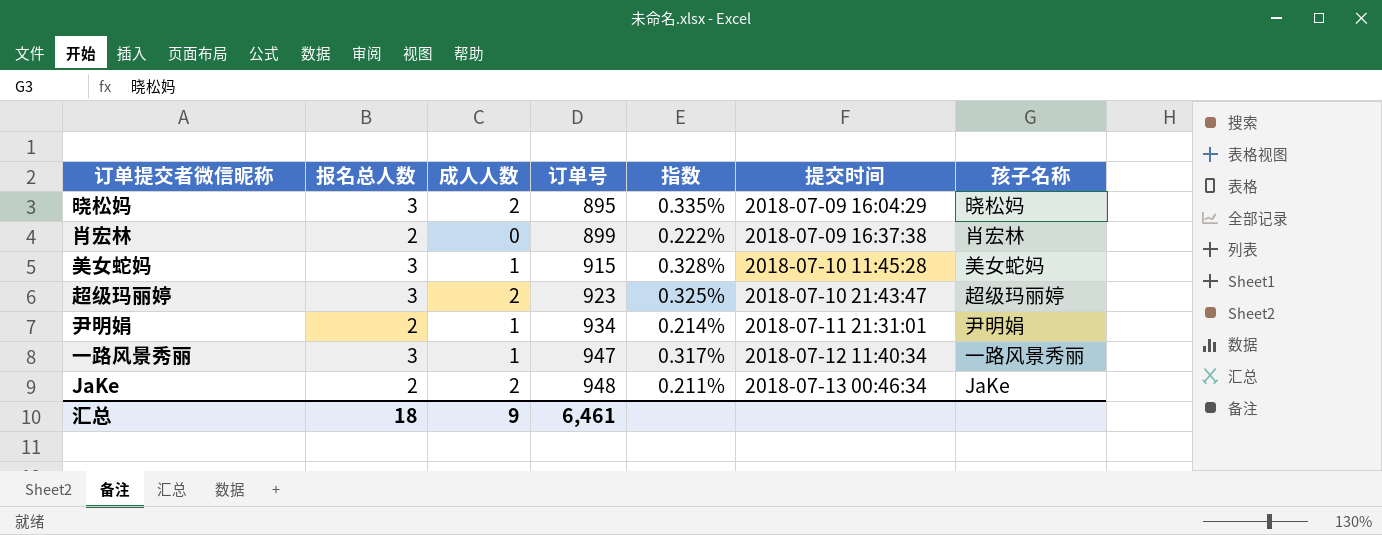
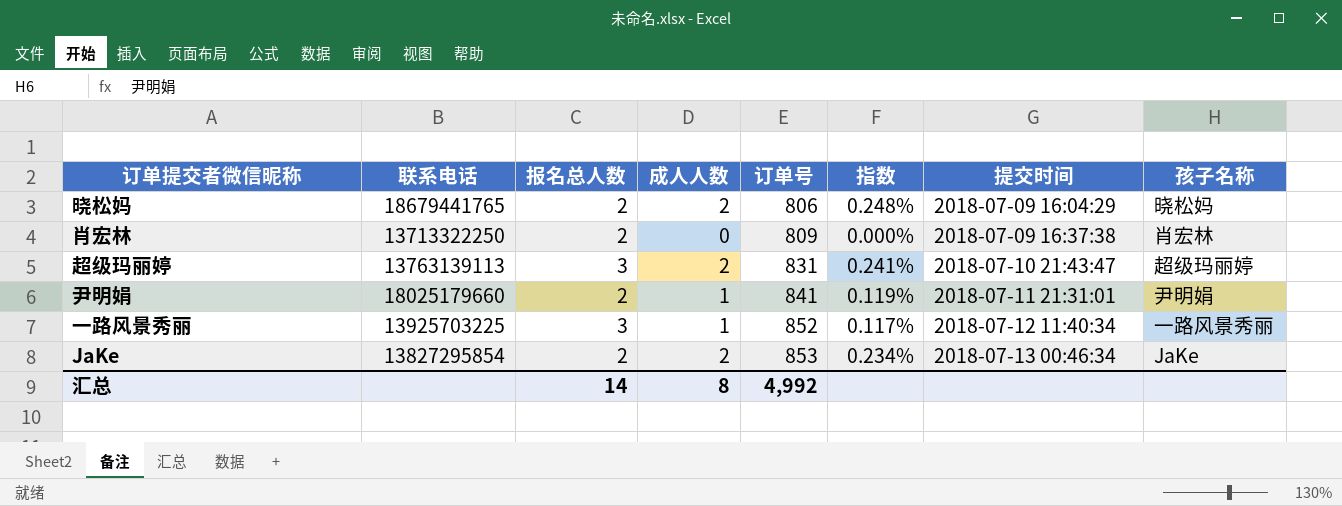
column 联系电话 | position: none -> 2
column 指数 | formula: [报名总人数] / [订单号] -> [成人人数] / [订单号]
row 美女蛇妈: 3 | 1 | 915 | 0.328% | 2018-07-10 11:45:28 | 美女蛇妈 -> none
晓松妈 | 报名总人数: 3 -> 2
晓松妈 | 订单号: 895 -> 806
肖宏林 | 订单号: 899 -> 809
超级玛丽婷 | 订单号: 923 -> 831
尹明娟 | 订单号: 934 -> 841
一路风景秀丽 | 订单号: 947 -> 852
JaKe | 订单号: 948 -> 853
汇总 | 报名总人数: 18 -> 14
汇总 | 成人人数: 9 -> 8
汇总 | 订单号: 6,461 -> 4,992

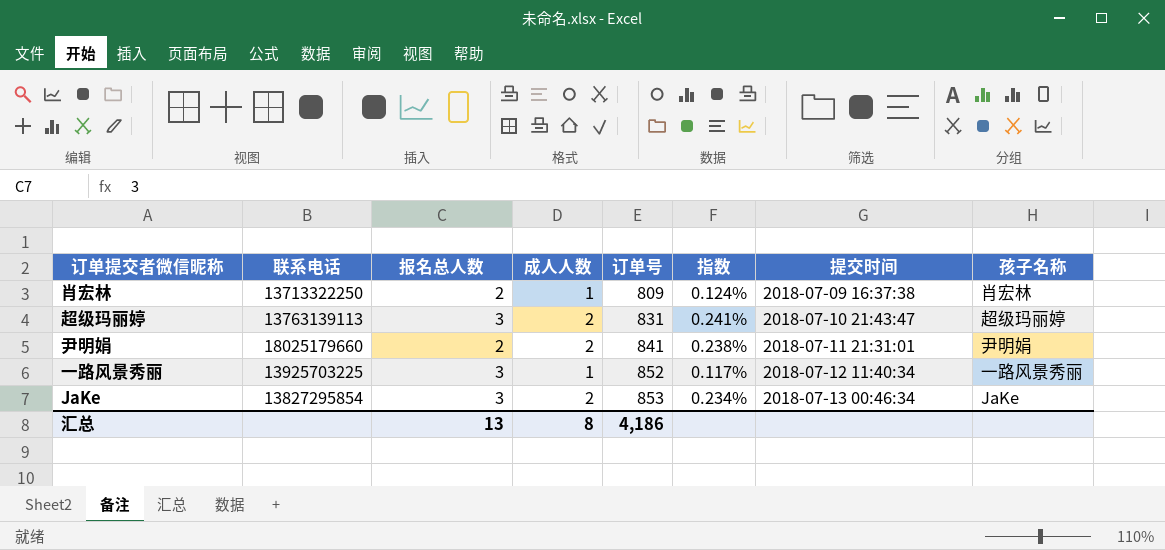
row 晓松妈: 18679441765 | 2 | 2 | 806 | 0.248% | 2018-07-09 16:04:29 | 晓松妈 -> none
肖宏林 | 成人人数: 0 -> 1
肖宏林 | 指数: 0.000% -> 0.124%
尹明娟 | 成人人数: 1 -> 2
尹明娟 | 指数: 0.119% -> 0.238%
JaKe | 报名总人数: 2 -> 3
汇总 | 报名总人数: 14 -> 13
汇总 | 订单号: 4,992 -> 4,186

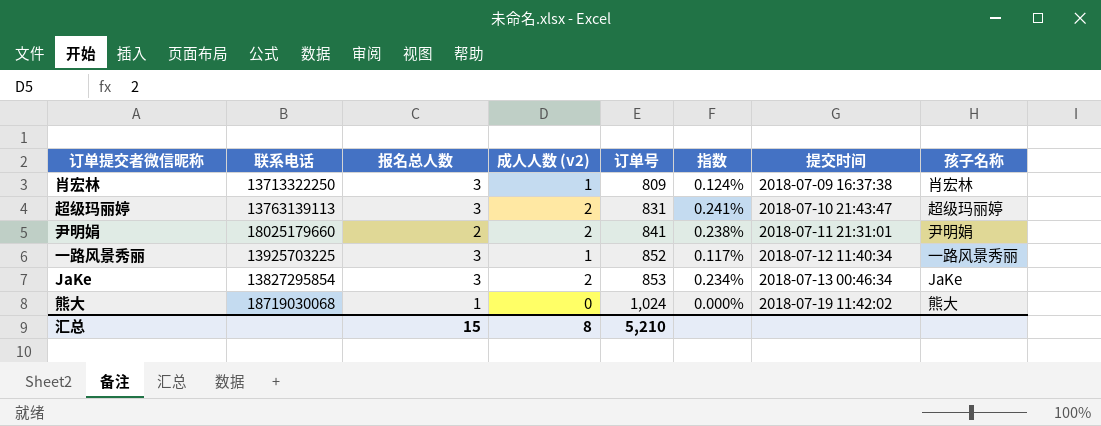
column name: 成人人数 -> 成人人数 (v2)
肖宏林 | 报名总人数: 2 -> 3
row 熊大: none -> 18719030068 | 1 | 0 | 1,024 | 0.000% | 2018-07-19 11:42:02 | 熊大
汇总 | 报名总人数: 13 -> 15
汇总 | 订单号: 4,186 -> 5,210

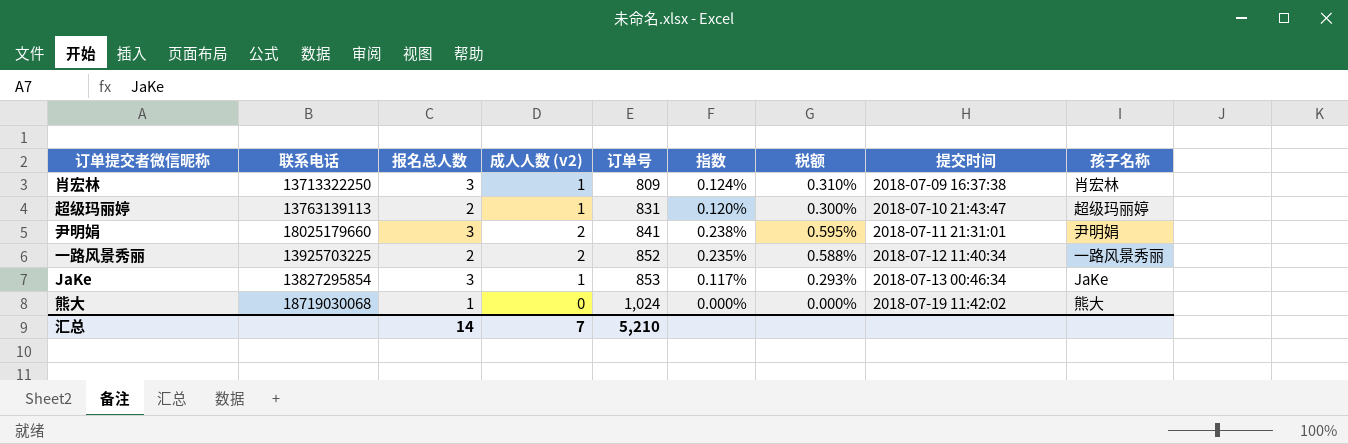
column 税额 | formula: none -> [指数] * 2.5
超级玛丽婷 | 报名总人数: 3 -> 2
超级玛丽婷 | 成人人数 (v2): 2 -> 1
超级玛丽婷 | 指数: 0.241% -> 0.120%
尹明娟 | 报名总人数: 2 -> 3
一路风景秀丽 | 报名总人数: 3 -> 2
一路风景秀丽 | 成人人数 (v2): 1 -> 2
一路风景秀丽 | 指数: 0.117% -> 0.235%
JaKe | 成人人数 (v2): 2 -> 1
JaKe | 指数: 0.234% -> 0.117%
汇总 | 报名总人数: 15 -> 14
汇总 | 成人人数 (v2): 8 -> 7

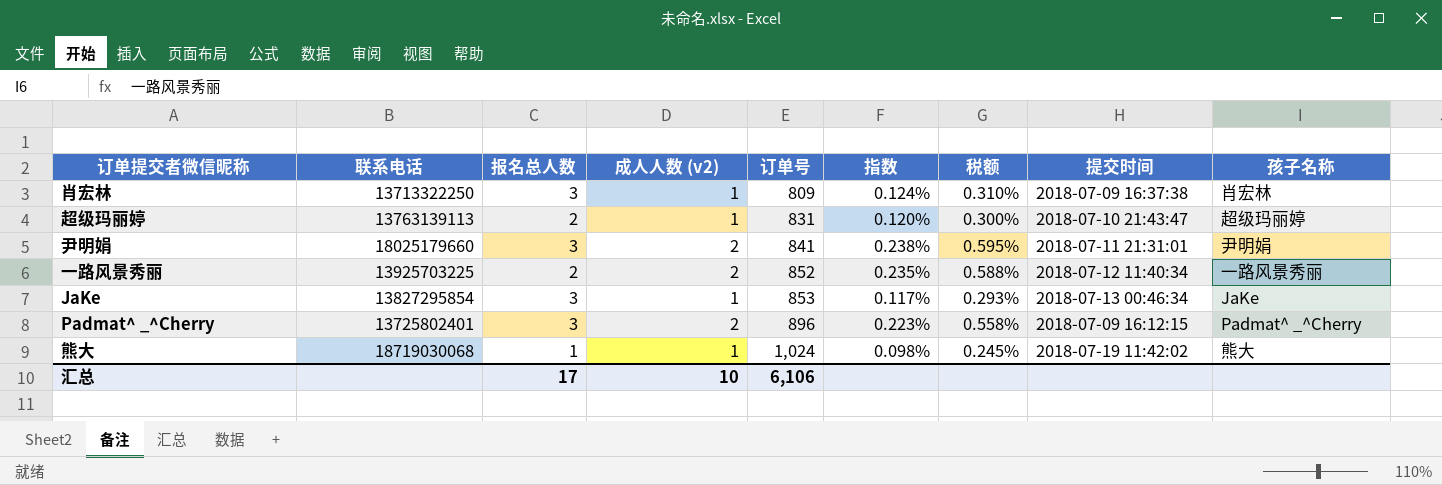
row Padmat^ _^Cherry: none -> 13725802401 | 3 | 2 | 896 | 0.223% | 0.558% | 2018-07-09 16:12:15 | Padmat^ _^Cherry
熊大 | 成人人数 (v2): 0 -> 1
熊大 | 指数: 0.000% -> 0.098%
熊大 | 税额: 0.000% -> 0.245%
汇总 | 报名总人数: 14 -> 17
汇总 | 成人人数 (v2): 7 -> 10
汇总 | 订单号: 5,210 -> 6,106

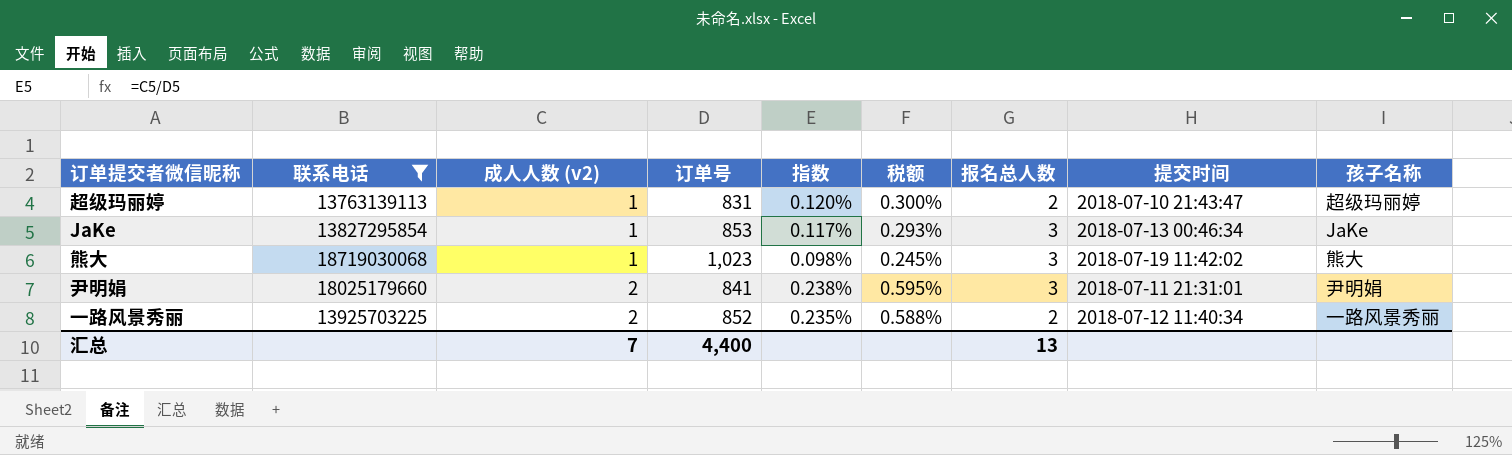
filter: none -> 联系电话 >= 13763139113
row order: 订单号 ascending -> 成人人数 (v2) ascending
column 报名总人数 | position: 3 -> 7
熊大 | 订单号: 1,024 -> 1,023
熊大 | 报名总人数: 1 -> 3
汇总 | 成人人数 (v2): 10 -> 7
汇总 | 订单号: 6,106 -> 4,400
汇总 | 报名总人数: 17 -> 13

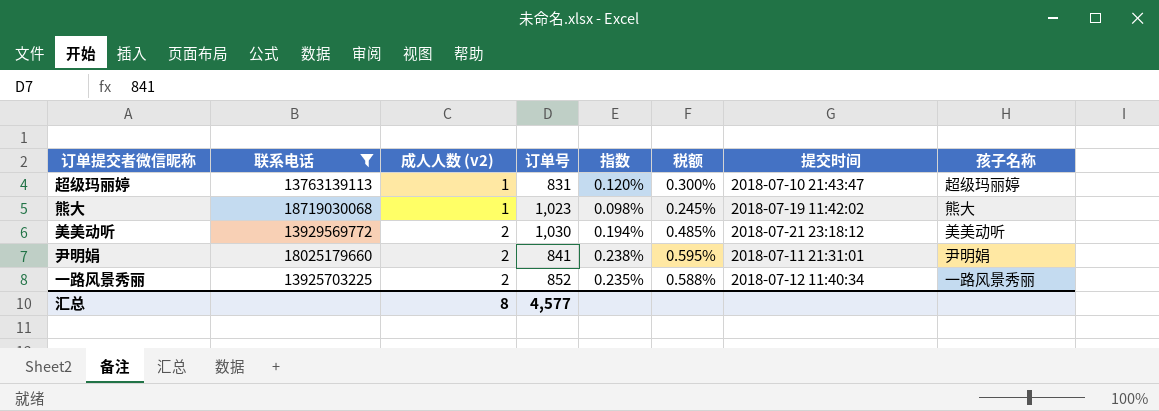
column 报名总人数 | position: 7 -> none
row JaKe: 13827295854 | 1 | 853 | 0.117% | 0.293% | 3 | 2018-07-13 00:46:34 | JaKe -> none
row 美美动听: none -> 13929569772 | 2 | 1,030 | 0.194% | 0.485% | 2018-07-21 23:18:12 | 美美动听
汇总 | 成人人数 (v2): 7 -> 8
汇总 | 订单号: 4,400 -> 4,577

